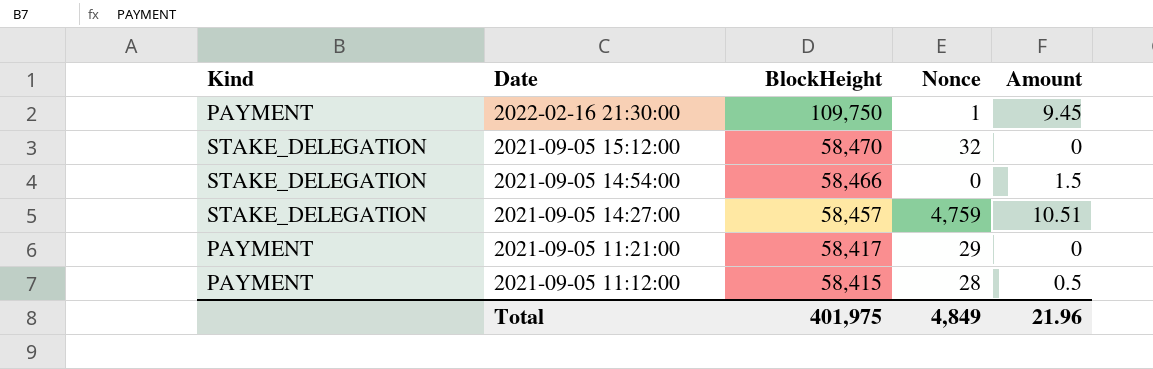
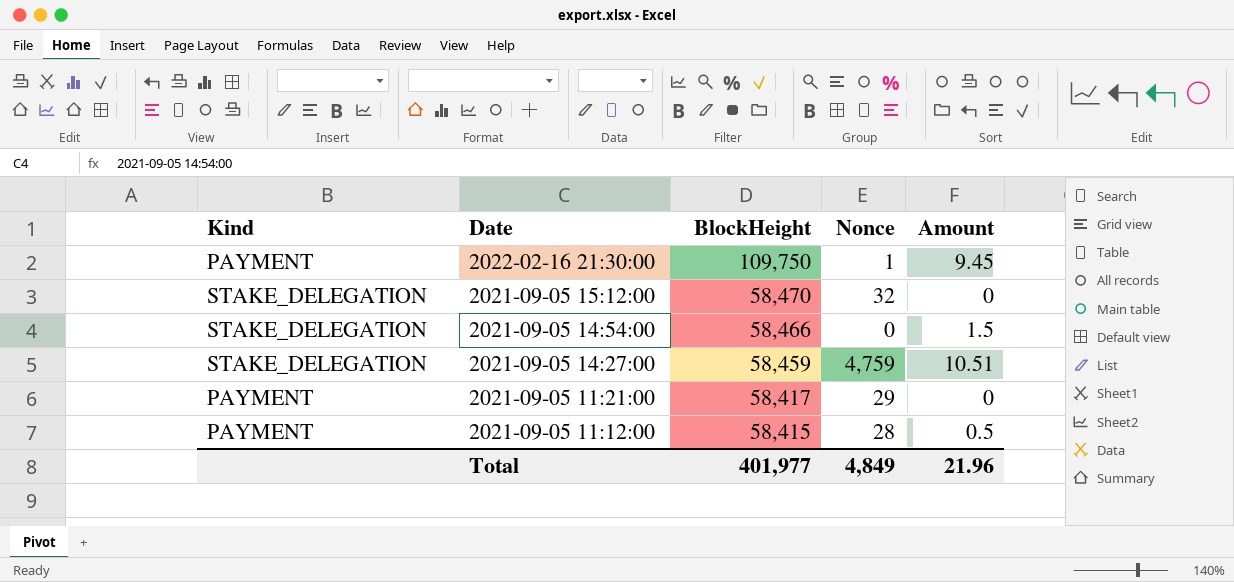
2021-09-05 14:27:00 | BlockHeight: 58,457 -> 58,459
Total | BlockHeight: 401,975 -> 401,977

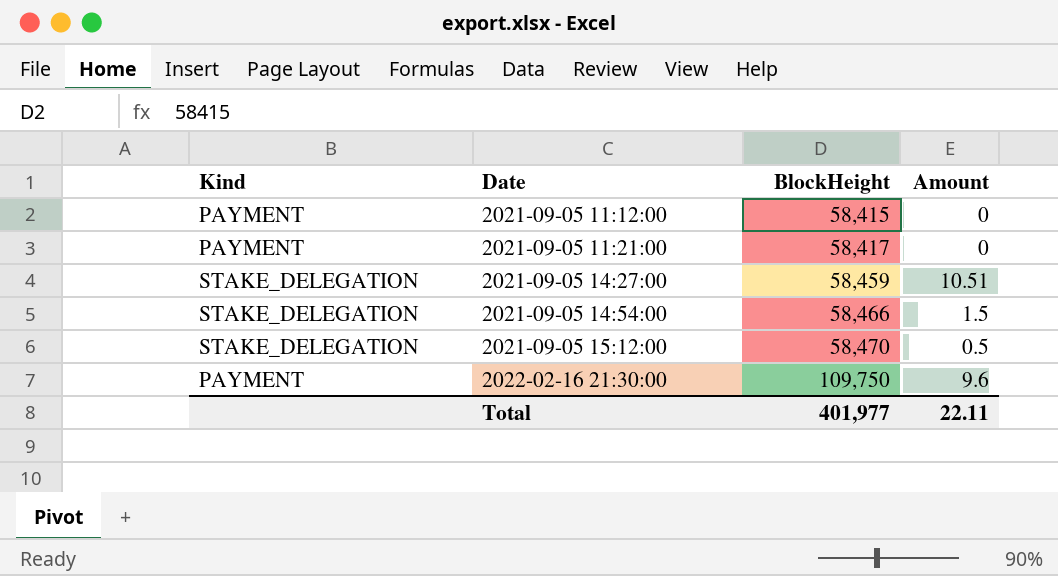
row order: Date descending -> Date ascending
column Nonce | position: 4 -> none
2021-09-05 11:12:00 | Amount: 0.5 -> 0
2021-09-05 15:12:00 | Amount: 0 -> 0.5
2022-02-16 21:30:00 | Amount: 9.45 -> 9.6
Total | Amount: 21.96 -> 22.11

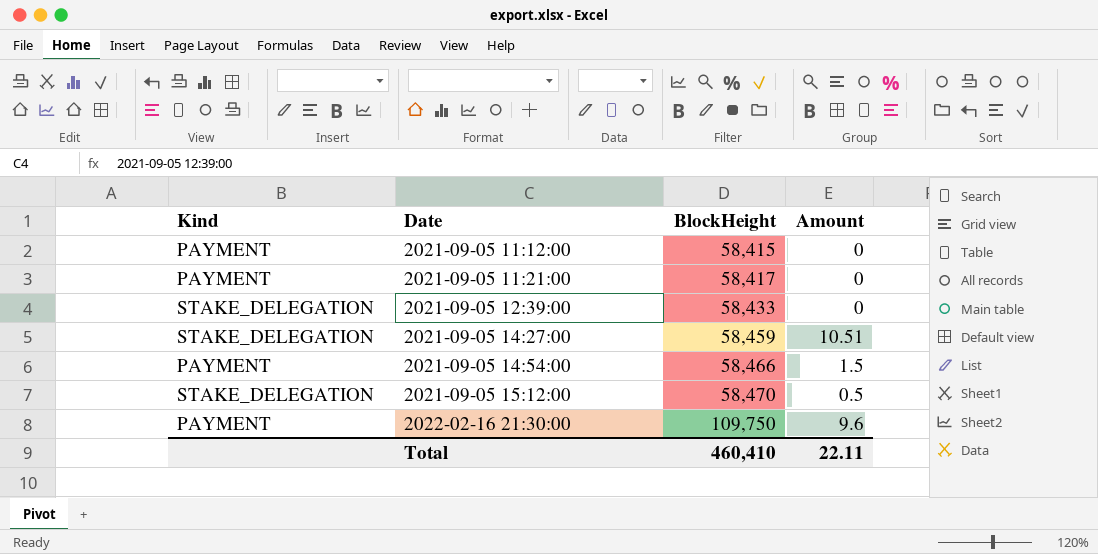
row 2021-09-05 12:39:00: none -> STAKE_DELEGATION | 58,433 | 0
2021-09-05 14:54:00 | Kind: STAKE_DELEGATION -> PAYMENT
Total | BlockHeight: 401,977 -> 460,410

